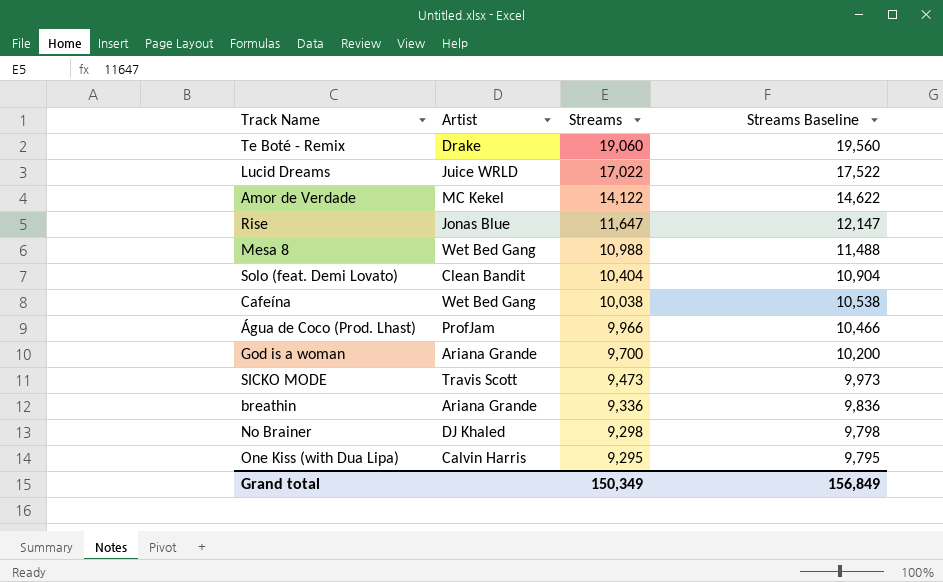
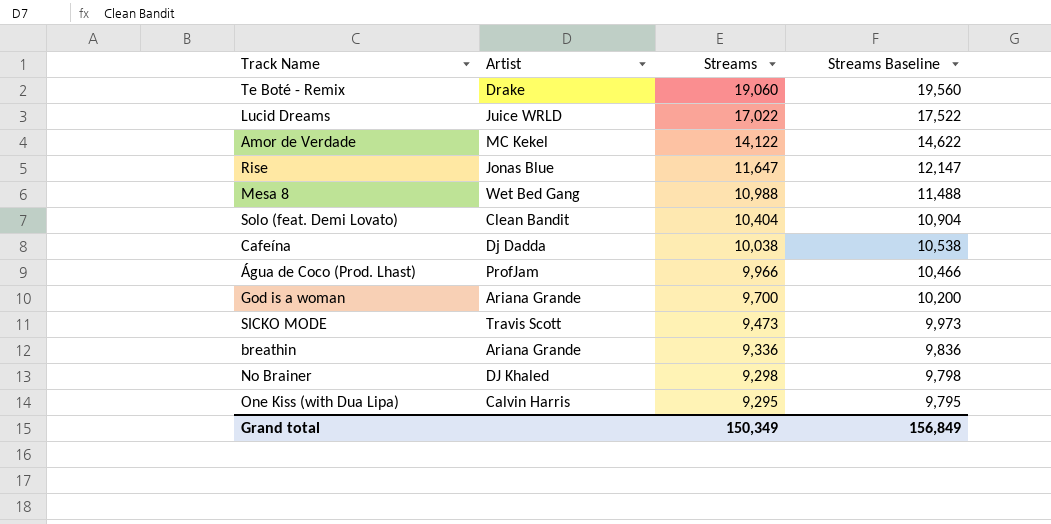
Cafeína | Artist: Wet Bed Gang -> Dj Dadda

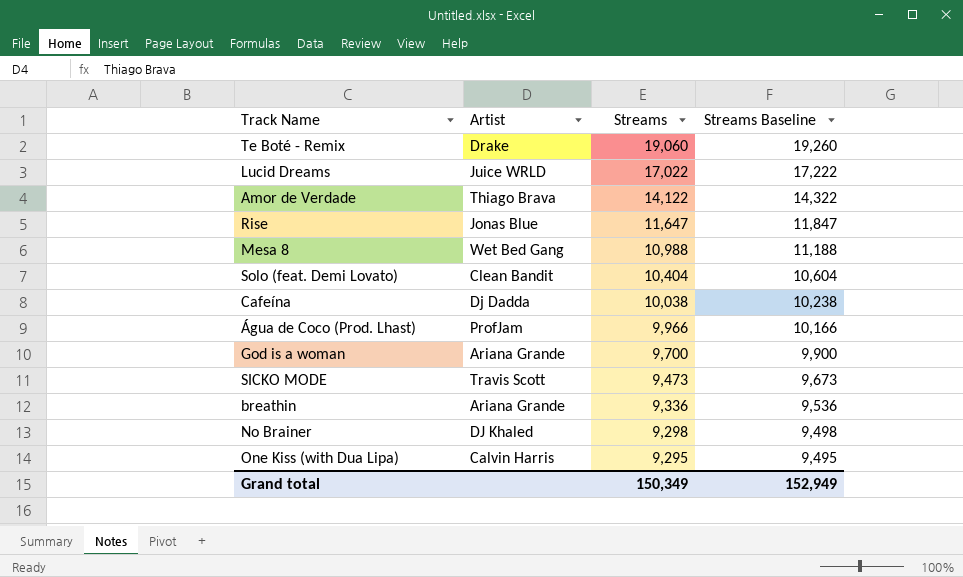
column Streams Baseline | formula: [Streams] + 500 -> [Streams] + 200
Amor de Verdade | Artist: MC Kekel -> Thiago Brava
Grand total | Streams Baseline: 156,849 -> 152,949

